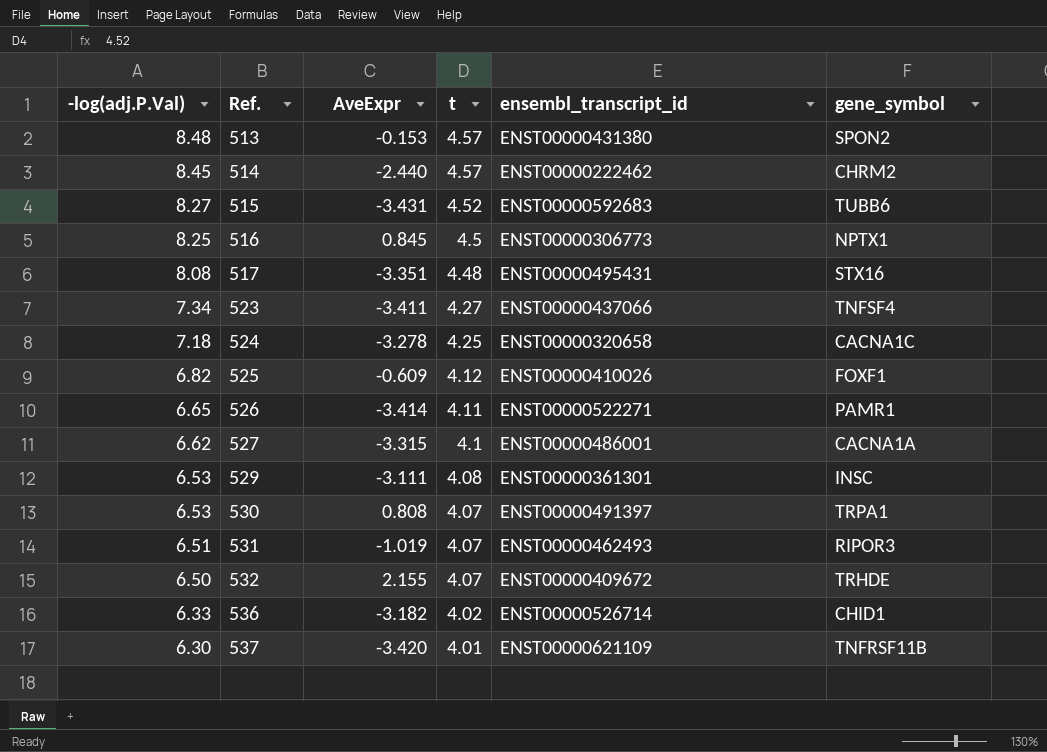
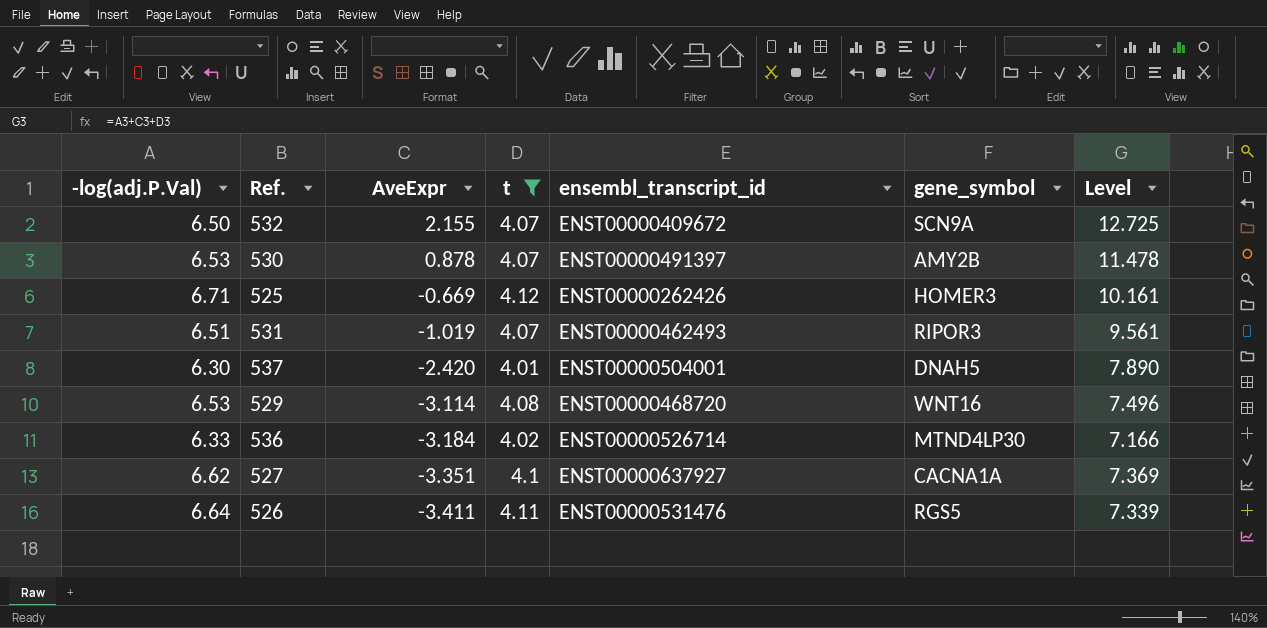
filter: none -> t <= 4.12
row order: -log(adj.P.Val) descending -> AveExpr descending
column Level | formula: none -> [-log(adj.P.Val)] + [AveExpr] + [t]
532 | gene_symbol: TRHDE -> SCN9A
530 | AveExpr: 0.808 -> 0.878
530 | gene_symbol: TRPA1 -> AMY2B
525 | -log(adj.P.Val): 6.82 -> 6.71
525 | AveExpr: -0.609 -> -0.669
525 | ensembl_transcript_id: ENST00000410026 -> ENST00000262426
525 | gene_symbol: FOXF1 -> HOMER3
537 | AveExpr: -3.420 -> -2.420
537 | ensembl_transcript_id: ENST00000621109 -> ENST00000504001
537 | gene_symbol: TNFRSF11B -> DNAH5
529 | AveExpr: -3.111 -> -3.114
529 | ensembl_transcript_id: ENST00000361301 -> ENST00000468720
529 | gene_symbol: INSC -> WNT16
536 | AveExpr: -3.182 -> -3.184
536 | gene_symbol: CHID1 -> MTND4LP30
527 | AveExpr: -3.315 -> -3.351
527 | ensembl_transcript_id: ENST00000486001 -> ENST00000637927
526 | -log(adj.P.Val): 6.65 -> 6.64
526 | AveExpr: -3.414 -> -3.411
526 | ensembl_transcript_id: ENST00000522271 -> ENST00000531476
526 | gene_symbol: PAMR1 -> RGS5

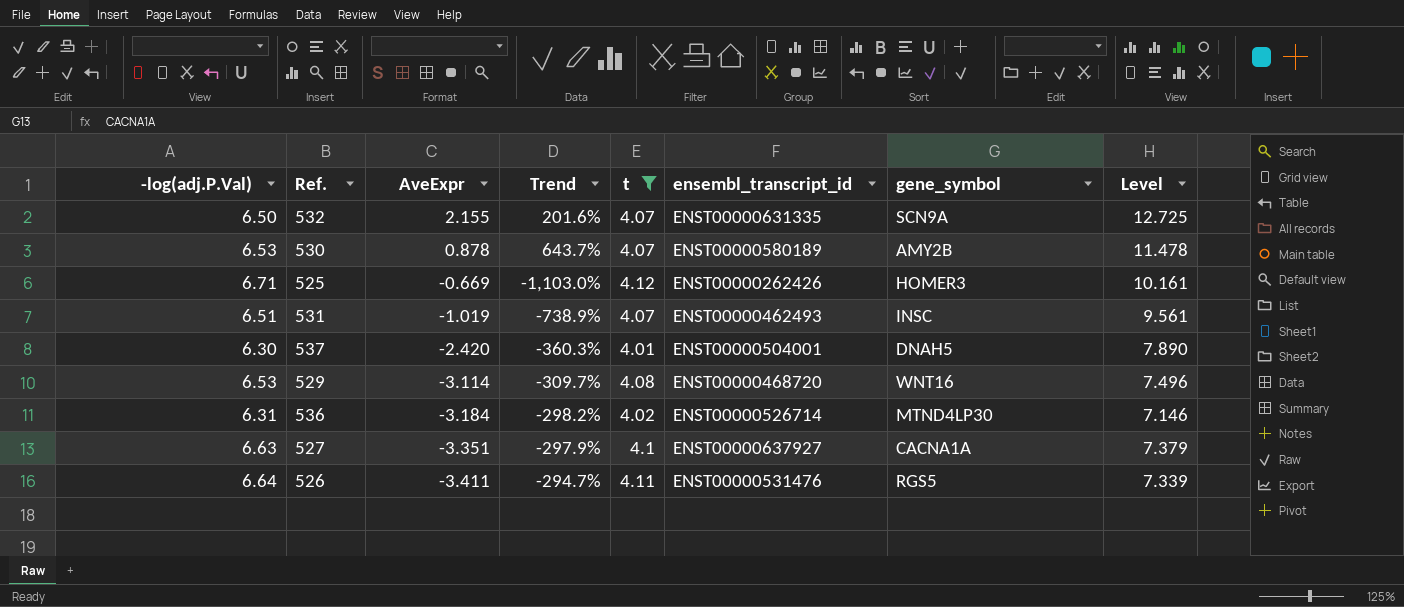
column Trend | formula: none -> ([-log(adj.P.Val)] - [AveExpr]) / [AveExpr]
532 | ensembl_transcript_id: ENST00000409672 -> ENST00000631335
530 | ensembl_transcript_id: ENST00000491397 -> ENST00000580189
531 | gene_symbol: RIPOR3 -> INSC
536 | -log(adj.P.Val): 6.33 -> 6.31
536 | Level: 7.166 -> 7.146
527 | -log(adj.P.Val): 6.62 -> 6.63
527 | Level: 7.369 -> 7.379

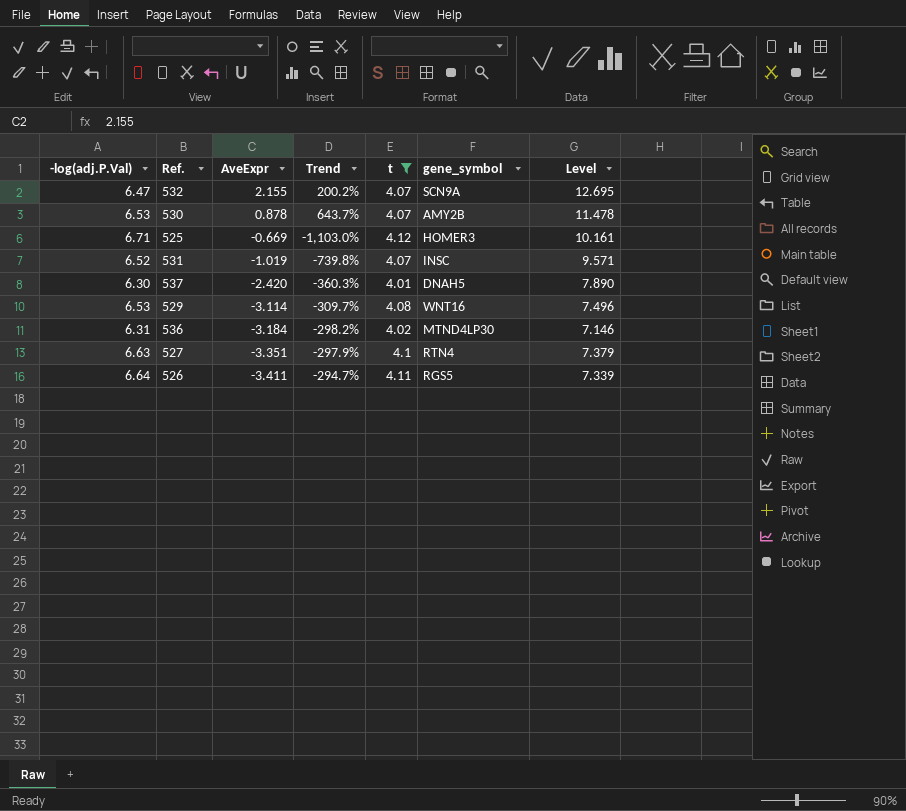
column ensembl_transcript_id | position: 6 -> none
532 | -log(adj.P.Val): 6.50 -> 6.47
532 | Trend: 201.6% -> 200.2%
532 | Level: 12.725 -> 12.695
531 | -log(adj.P.Val): 6.51 -> 6.52
531 | Trend: -738.9% -> -739.8%
531 | Level: 9.561 -> 9.571
527 | gene_symbol: CACNA1A -> RTN4

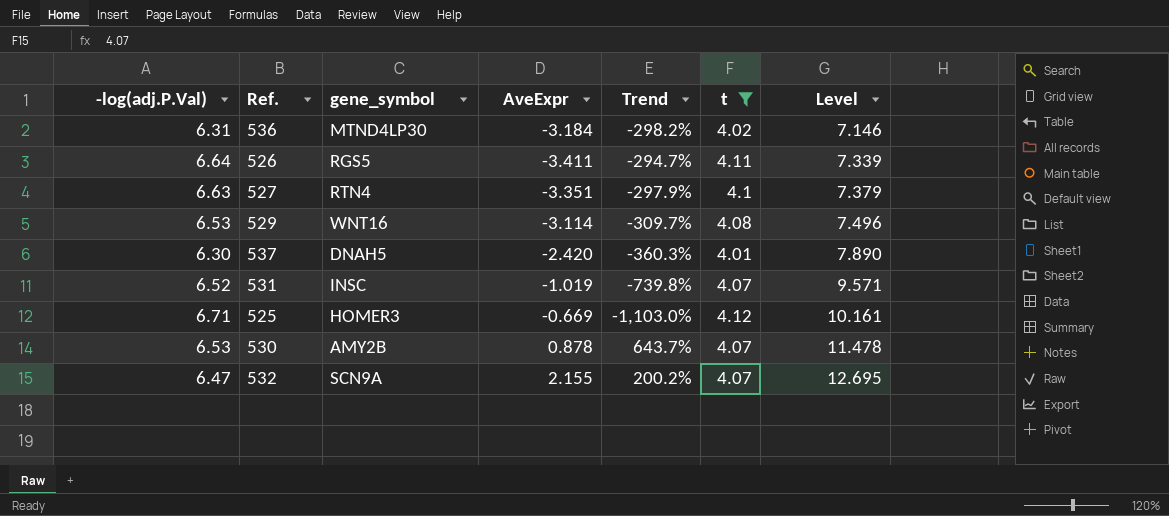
row order: AveExpr descending -> Level ascending
column gene_symbol | position: 6 -> 3

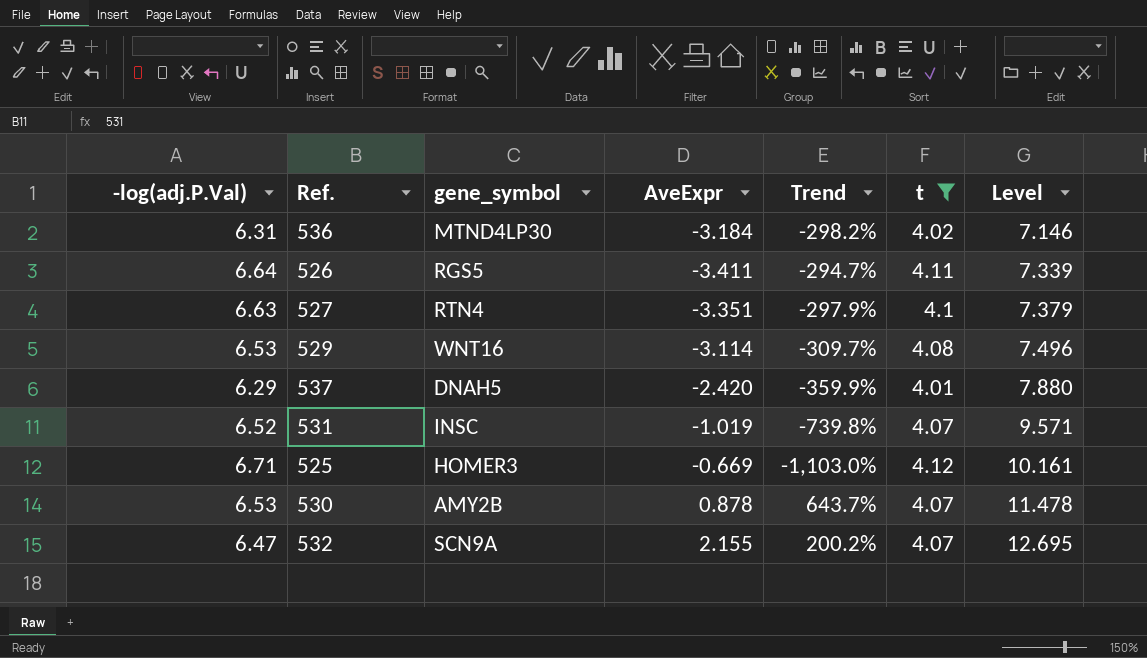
537 | -log(adj.P.Val): 6.30 -> 6.29
537 | Trend: -360.3% -> -359.9%
537 | Level: 7.890 -> 7.880

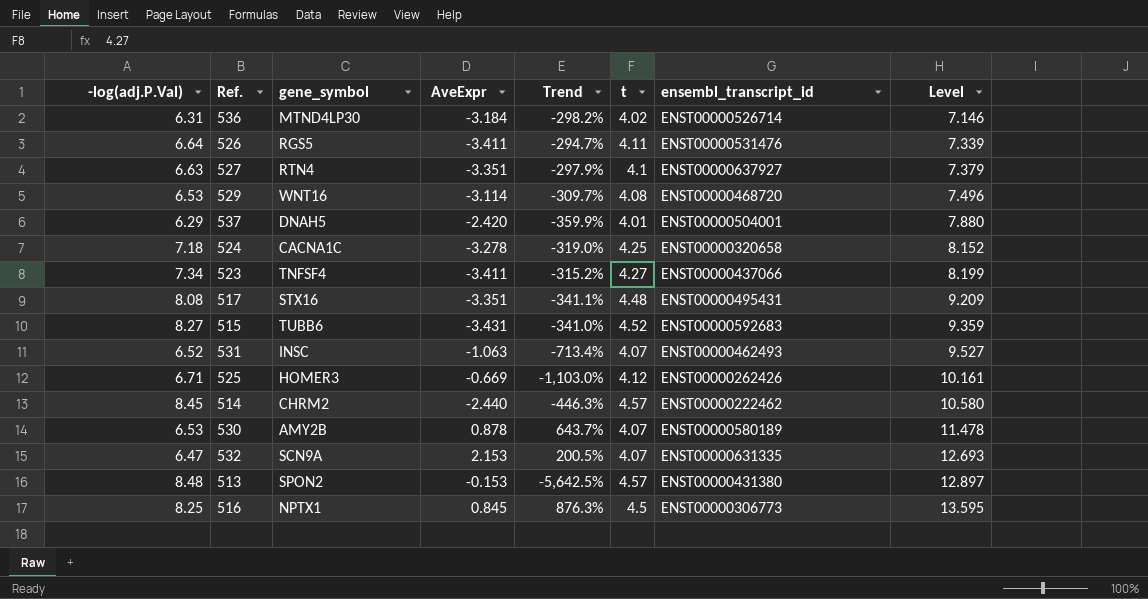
filter: t <= 4.12 -> none
column ensembl_transcript_id | position: none -> 7
531 | AveExpr: -1.019 -> -1.063
531 | Trend: -739.8% -> -713.4%
531 | Level: 9.571 -> 9.527
532 | AveExpr: 2.155 -> 2.153
532 | Trend: 200.2% -> 200.5%
532 | Level: 12.695 -> 12.693

